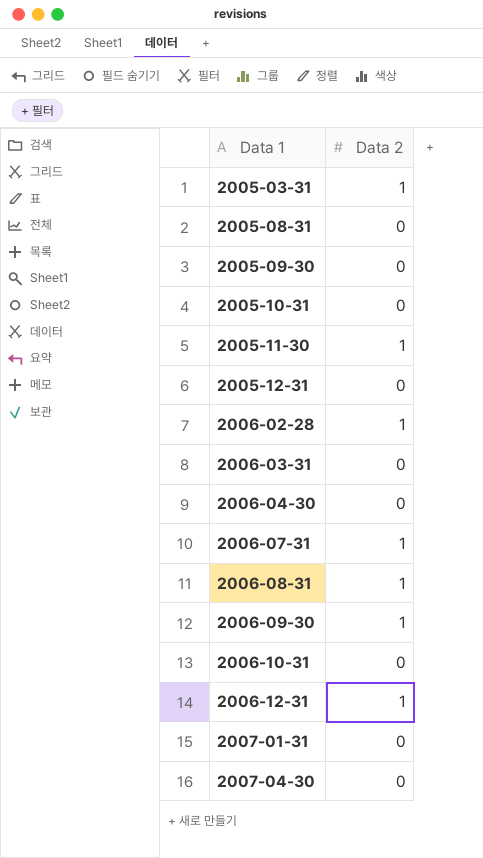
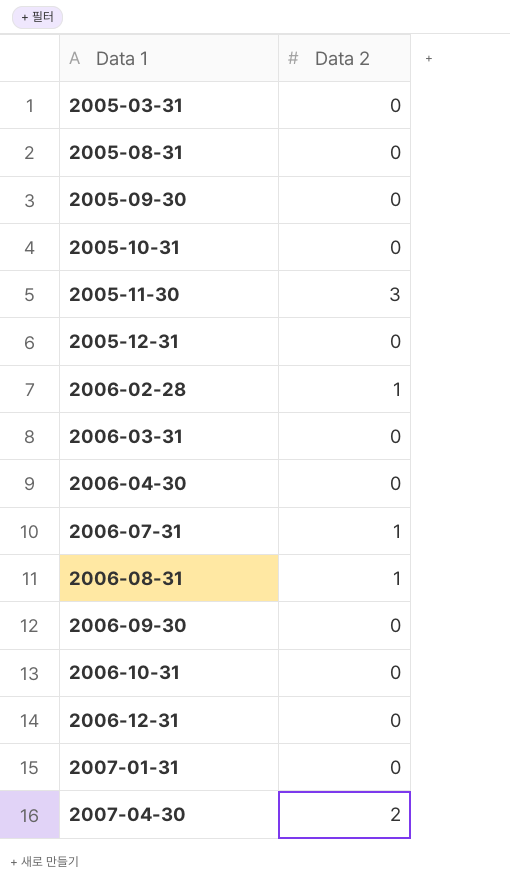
2005-03-31 | Data 2: 1 -> 0
2005-11-30 | Data 2: 1 -> 3
2006-09-30 | Data 2: 1 -> 0
2006-12-31 | Data 2: 1 -> 0
2007-04-30 | Data 2: 0 -> 2

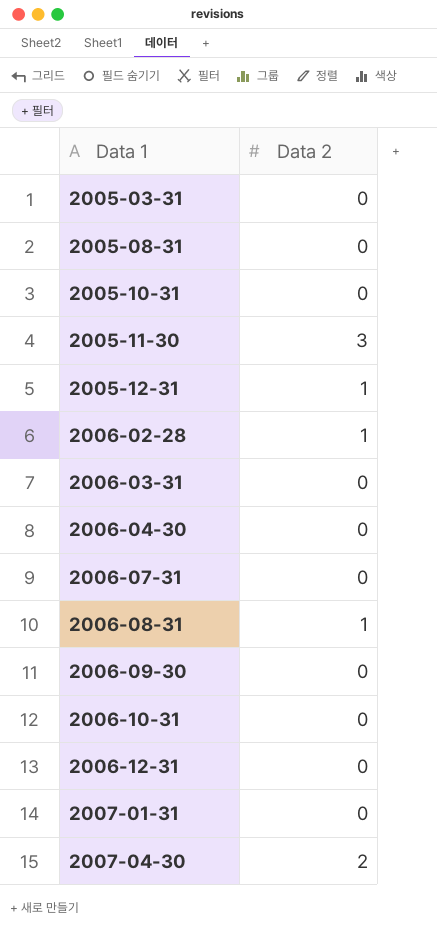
row 2005-09-30: 0 -> none
2005-12-31 | Data 2: 0 -> 1
2006-07-31 | Data 2: 1 -> 0

